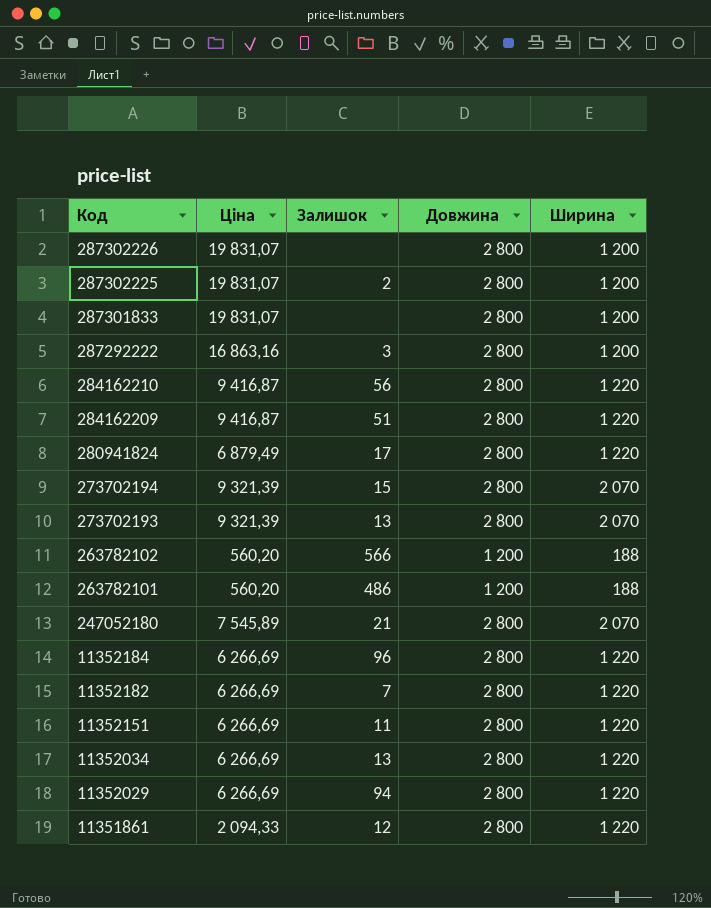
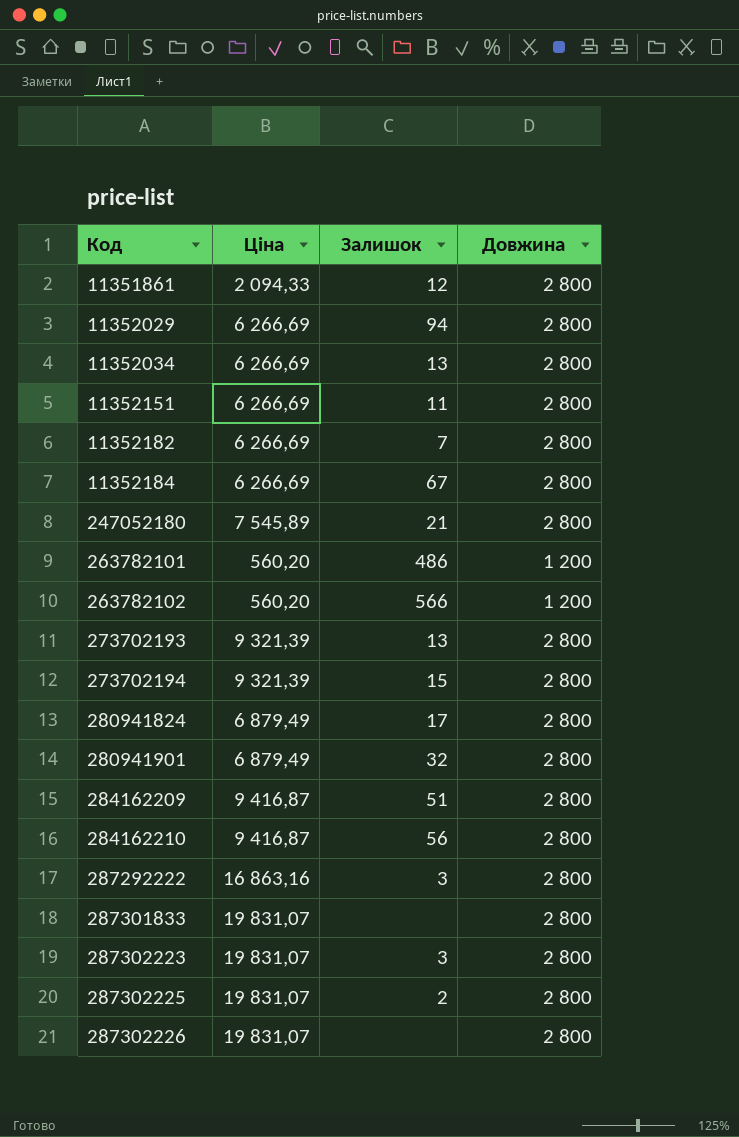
row order: Код descending -> Код ascending
column Ширина | position: 5 -> none
11352184 | Залишок: 96 -> 67
row 280941901: none -> 6 879,49 | 32 | 2 800
row 287302223: none -> 19 831,07 | 3 | 2 800

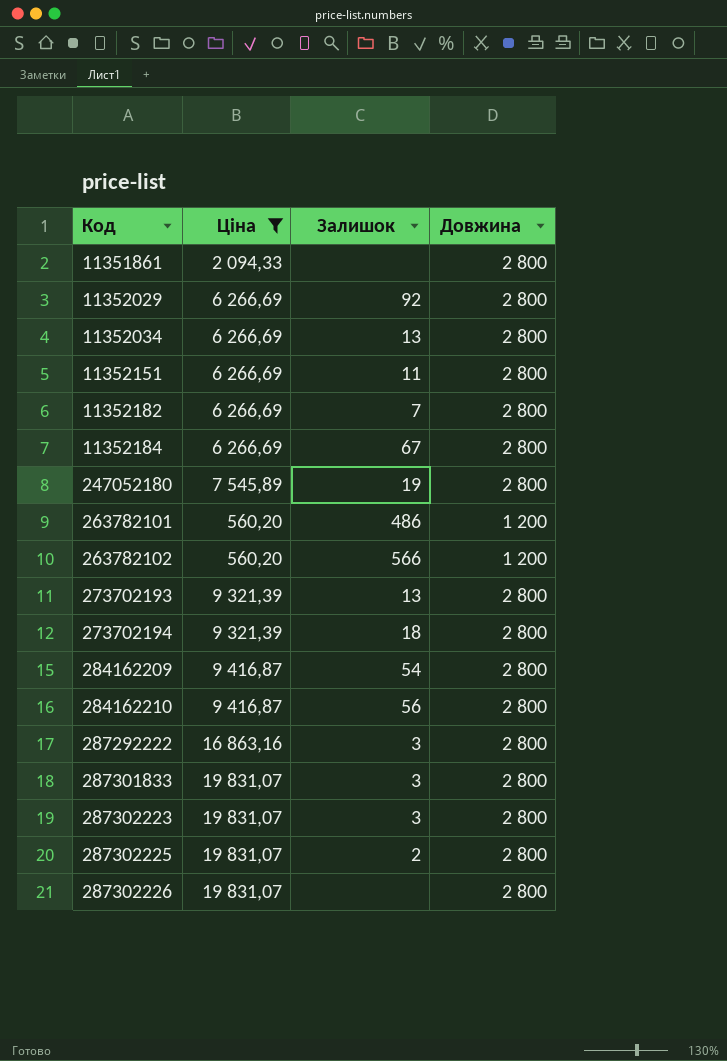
filter: none -> Ціна != 6 879,49
11351861 | Залишок: 12 -> none
11352029 | Залишок: 94 -> 92
247052180 | Залишок: 21 -> 19
273702194 | Залишок: 15 -> 18
284162209 | Залишок: 51 -> 54
287301833 | Залишок: none -> 3

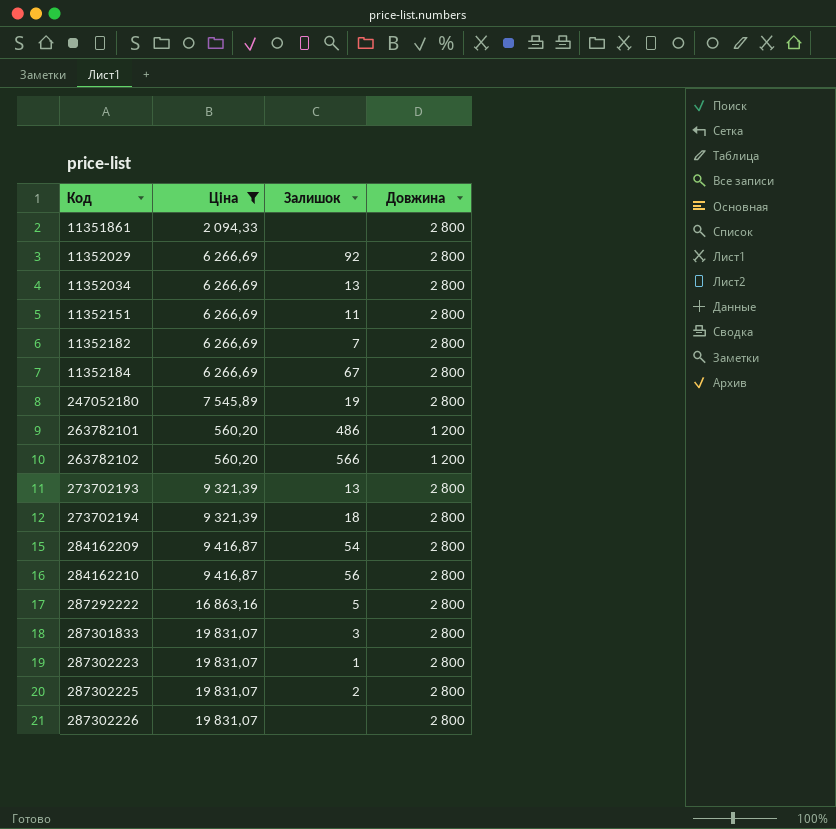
287292222 | Залишок: 3 -> 5
287302223 | Залишок: 3 -> 1

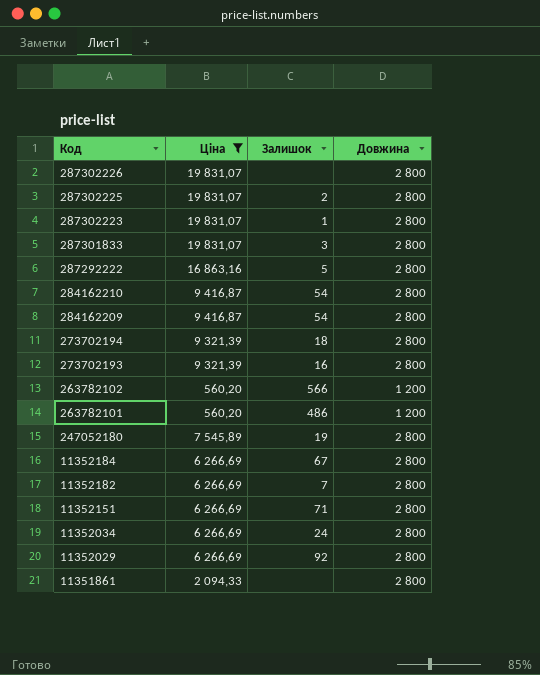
row order: Код ascending -> Код descending
284162210 | Залишок: 56 -> 54
273702193 | Залишок: 13 -> 16
11352151 | Залишок: 11 -> 71
11352034 | Залишок: 13 -> 24

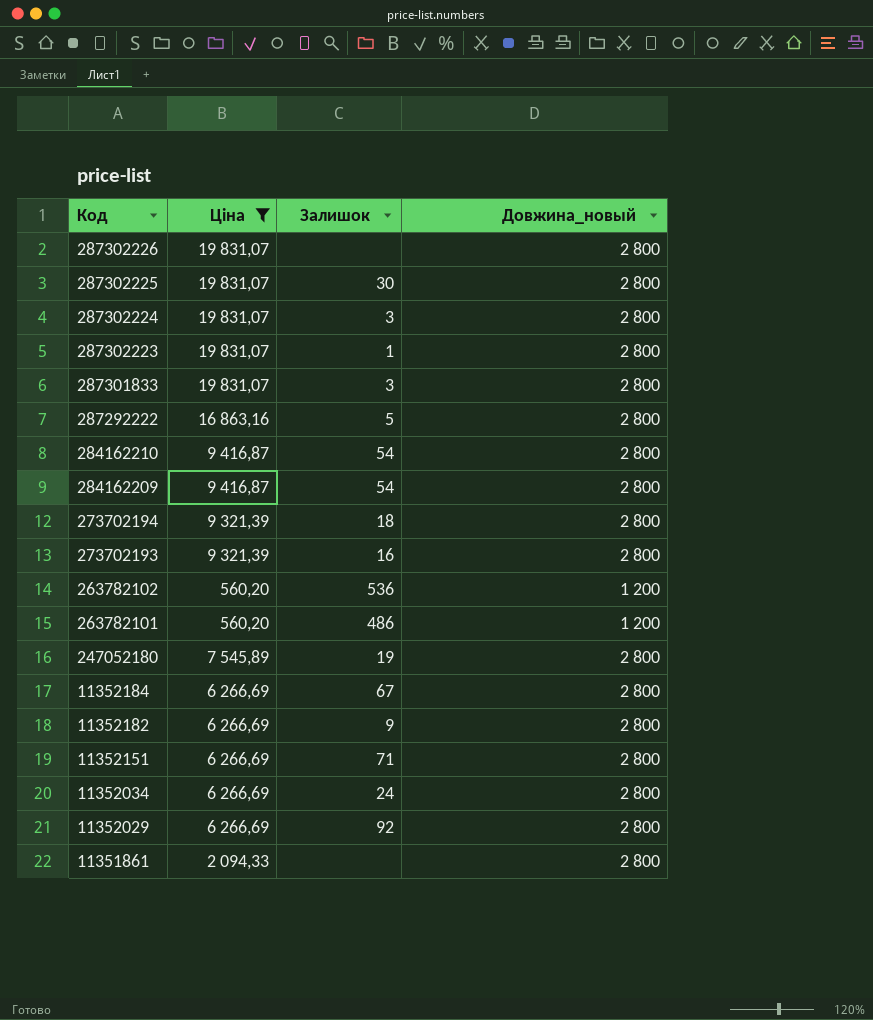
column name: Довжина -> Довжина_новый
287302225 | Залишок: 2 -> 30
row 287302224: none -> 19 831,07 | 3 | 2 800
263782102 | Залишок: 566 -> 536
11352182 | Залишок: 7 -> 9

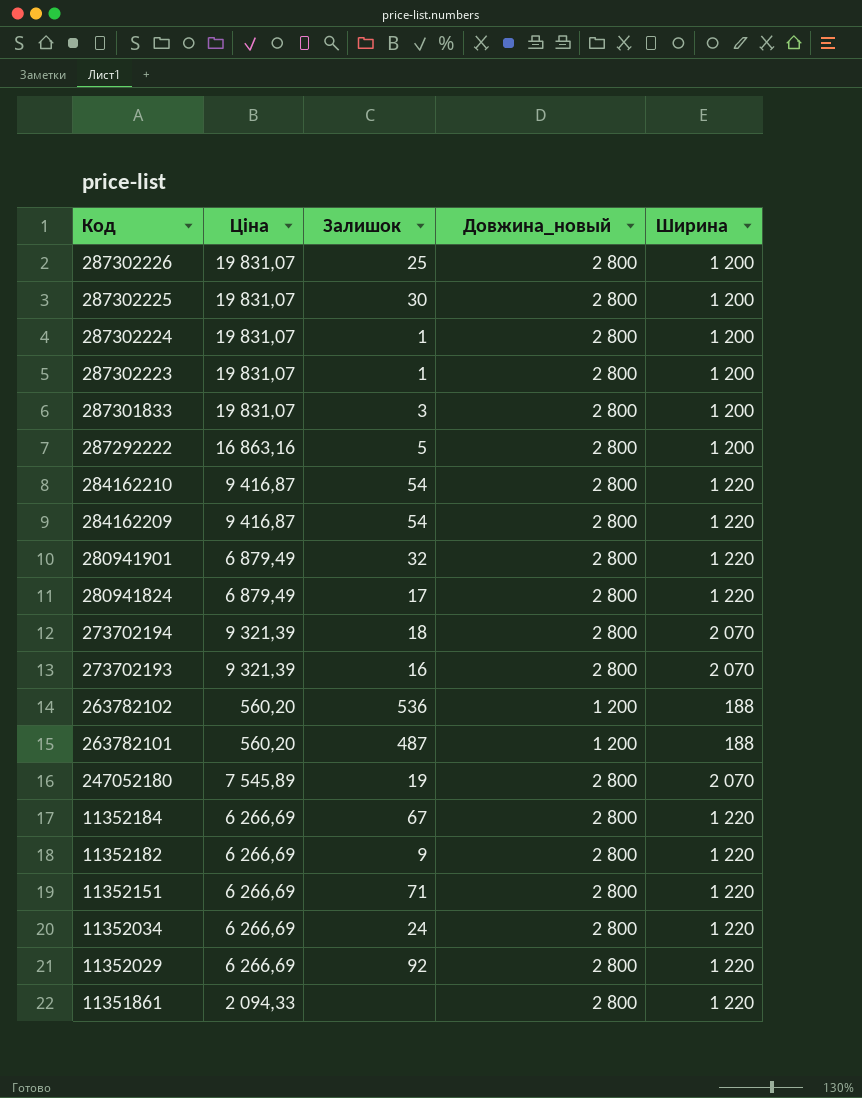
filter: Ціна != 6 879,49 -> none
column Ширина | position: none -> 5
287302226 | Залишок: none -> 25
287302224 | Залишок: 3 -> 1
263782101 | Залишок: 486 -> 487

